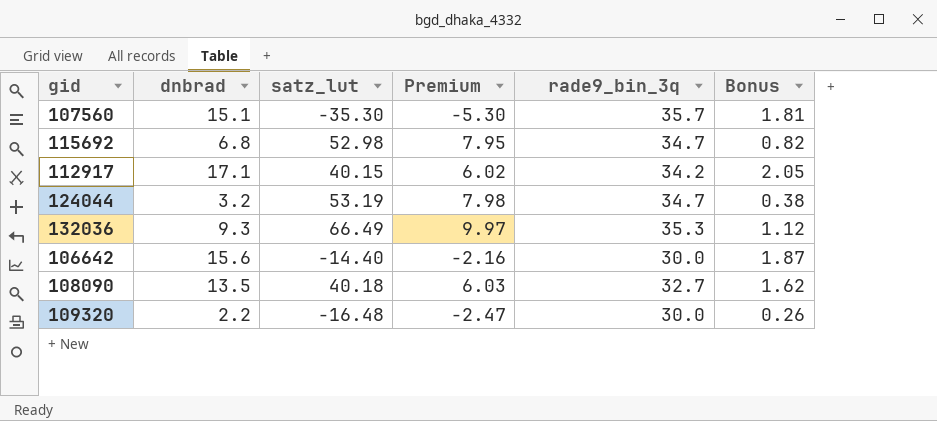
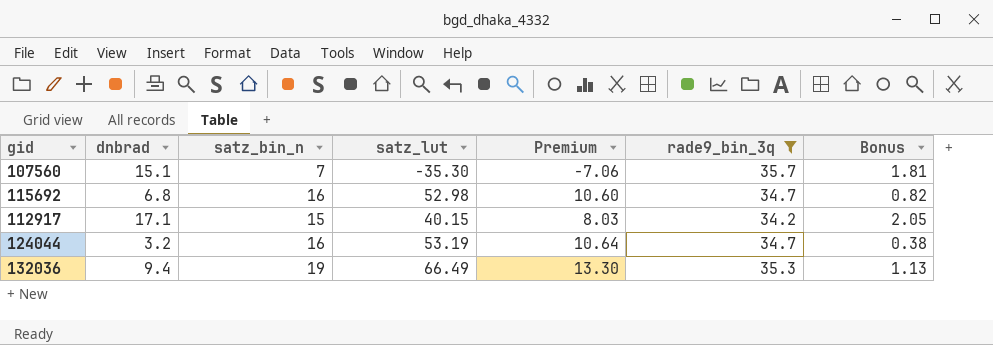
filter: none -> rade9_bin_3q >= 34.2
column satz_bin_n | position: none -> 3
column Premium | formula: [satz_lut] * 0.15 -> [satz_lut] * 0.2
132036 | dnbrad: 9.3 -> 9.4
132036 | Bonus: 1.12 -> 1.13

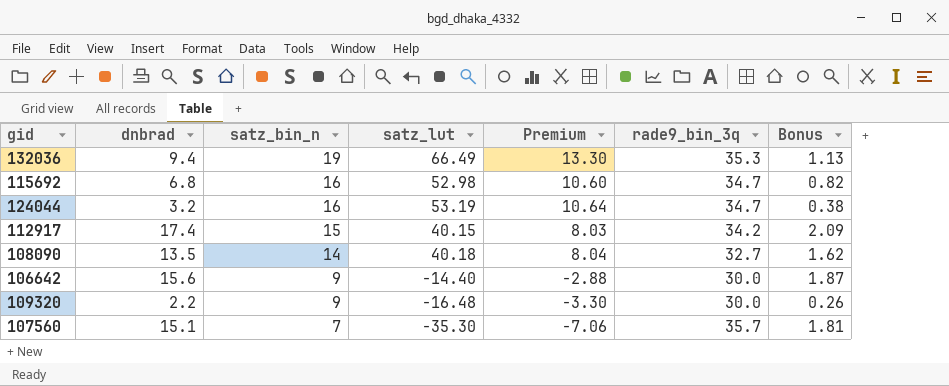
filter: rade9_bin_3q >= 34.2 -> none
row order: none -> satz_bin_n descending
112917 | dnbrad: 17.1 -> 17.4
112917 | Bonus: 2.05 -> 2.09

